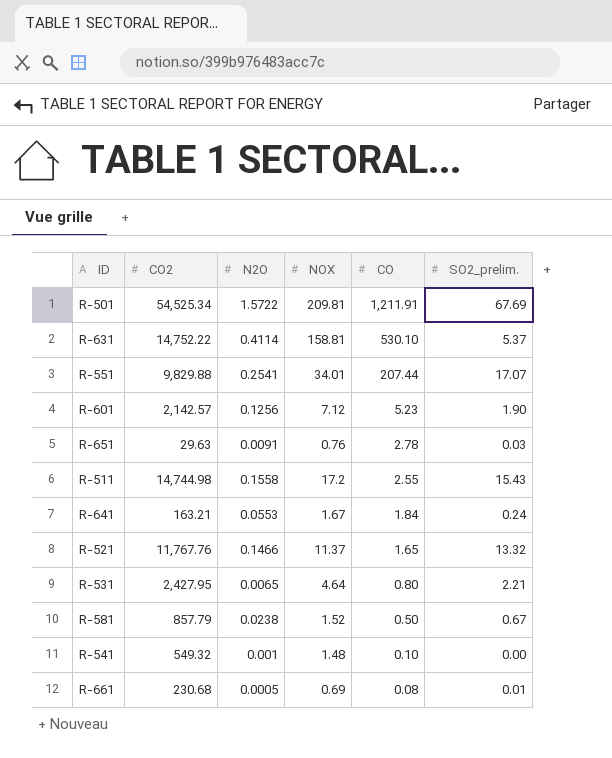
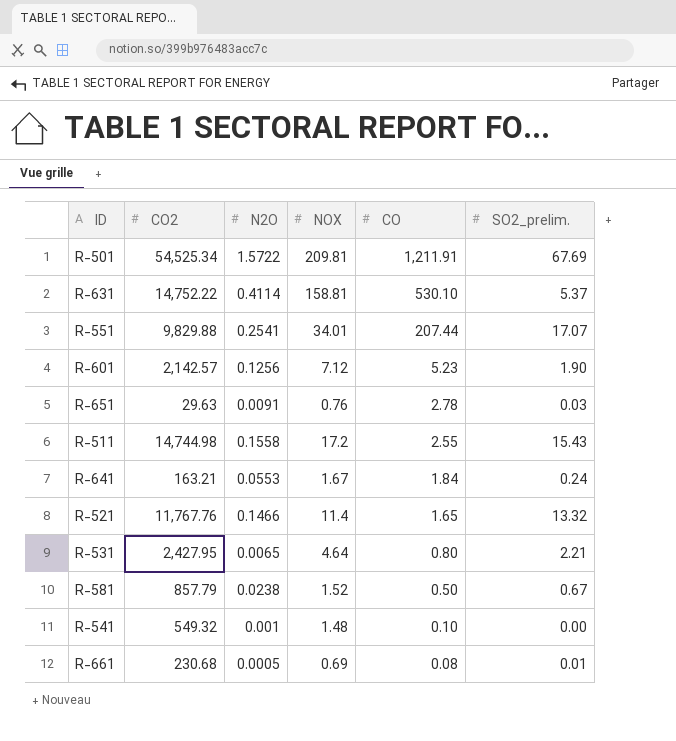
R-521 | NOX: 11.37 -> 11.4

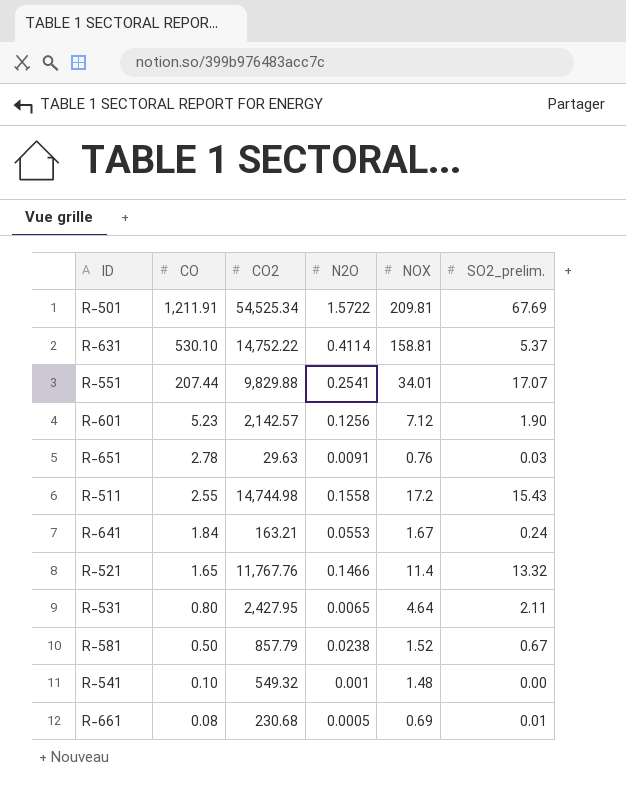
column CO | position: 5 -> 2
R-531 | SO2_prelim.: 2.21 -> 2.11

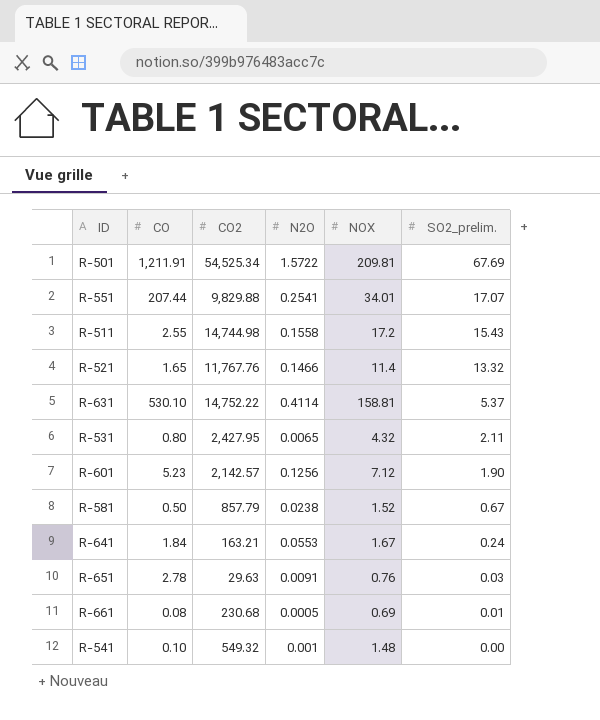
row order: CO descending -> SO2_prelim. descending
R-531 | NOX: 4.64 -> 4.32

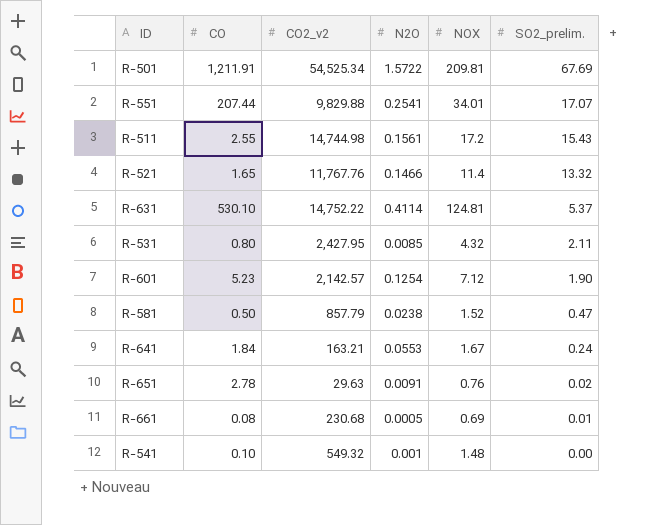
column name: CO2 -> CO2_v2
R-511 | N2O: 0.1558 -> 0.1561
R-631 | NOX: 158.81 -> 124.81
R-531 | N2O: 0.0065 -> 0.0085
R-601 | N2O: 0.1256 -> 0.1254
R-581 | SO2_prelim.: 0.67 -> 0.47
R-651 | SO2_prelim.: 0.03 -> 0.02

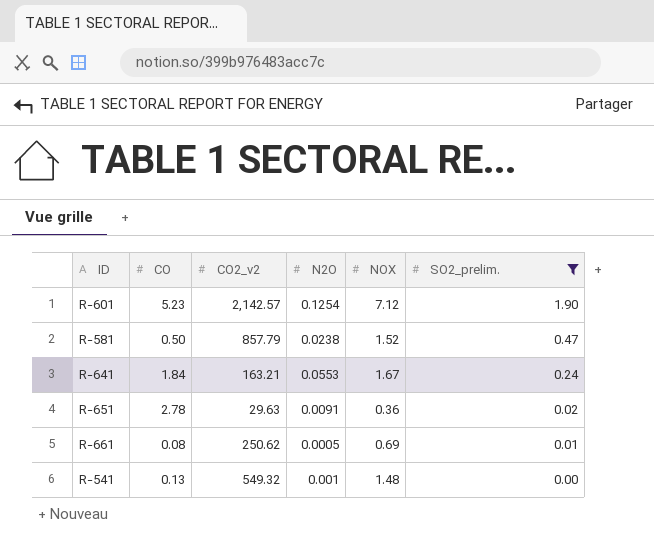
filter: none -> SO2_prelim. <= 1.90
R-651 | NOX: 0.76 -> 0.36
R-661 | CO2_v2: 230.68 -> 250.62
R-541 | CO: 0.10 -> 0.13

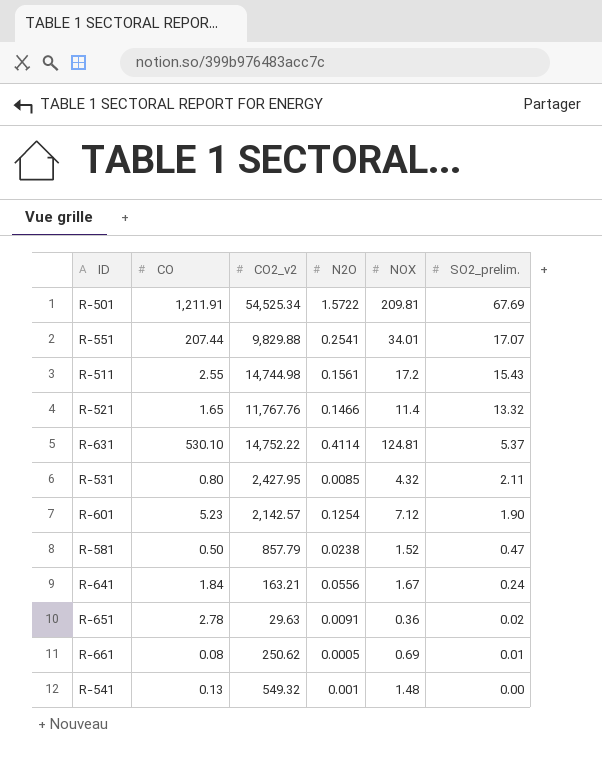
filter: SO2_prelim. <= 1.90 -> none
R-641 | N2O: 0.0553 -> 0.0556

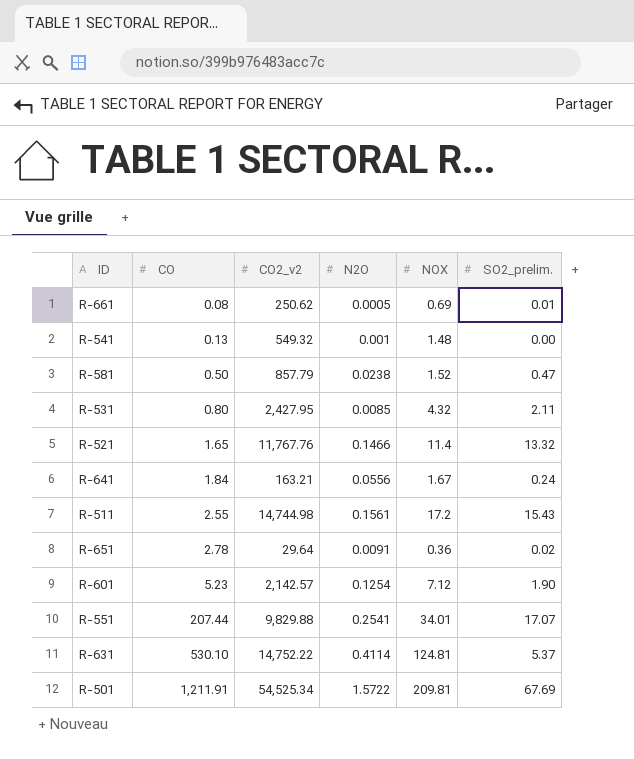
row order: SO2_prelim. descending -> CO ascending
R-651 | CO2_v2: 29.63 -> 29.64

